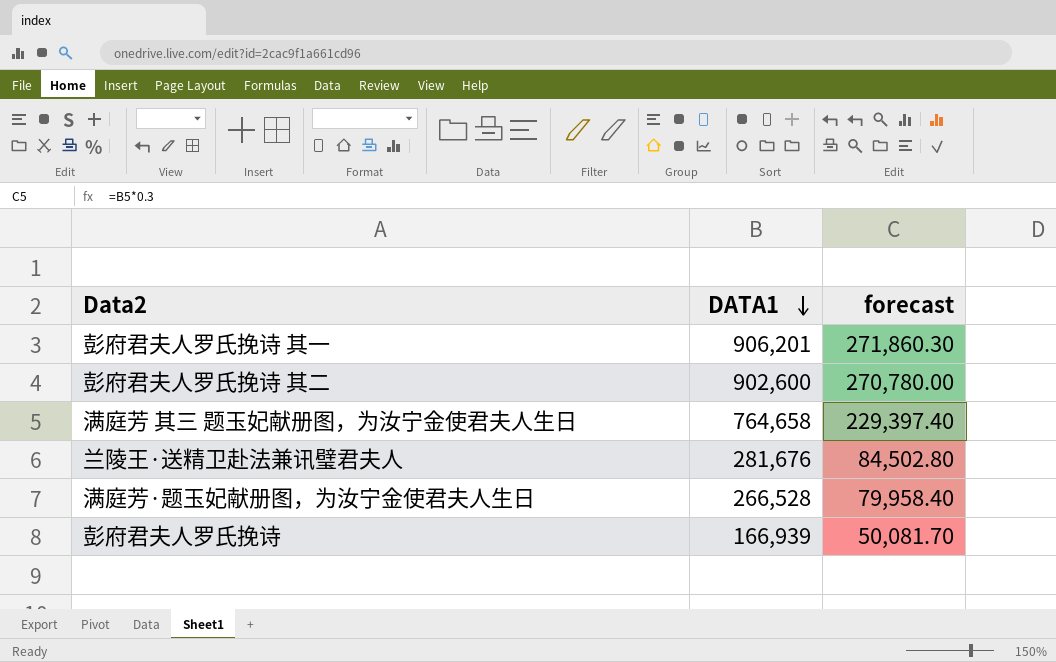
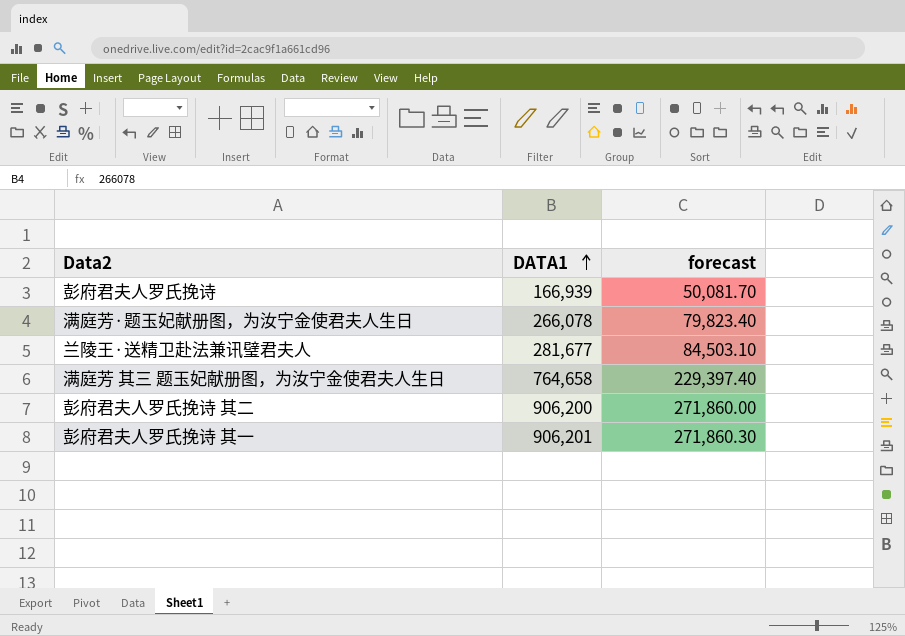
row order: DATA1 descending -> DATA1 ascending
满庭芳·题玉妃献册图，为汝宁金使君夫人生日 | DATA1: 266,528 -> 266,078
满庭芳·题玉妃献册图，为汝宁金使君夫人生日 | forecast: 79,958.40 -> 79,823.40
兰陵王·送精卫赴法兼讯璧君夫人 | DATA1: 281,676 -> 281,677
兰陵王·送精卫赴法兼讯璧君夫人 | forecast: 84,502.80 -> 84,503.10
彭府君夫人罗氏挽诗 其二 | DATA1: 902,600 -> 906,200
彭府君夫人罗氏挽诗 其二 | forecast: 270,780.00 -> 271,860.00

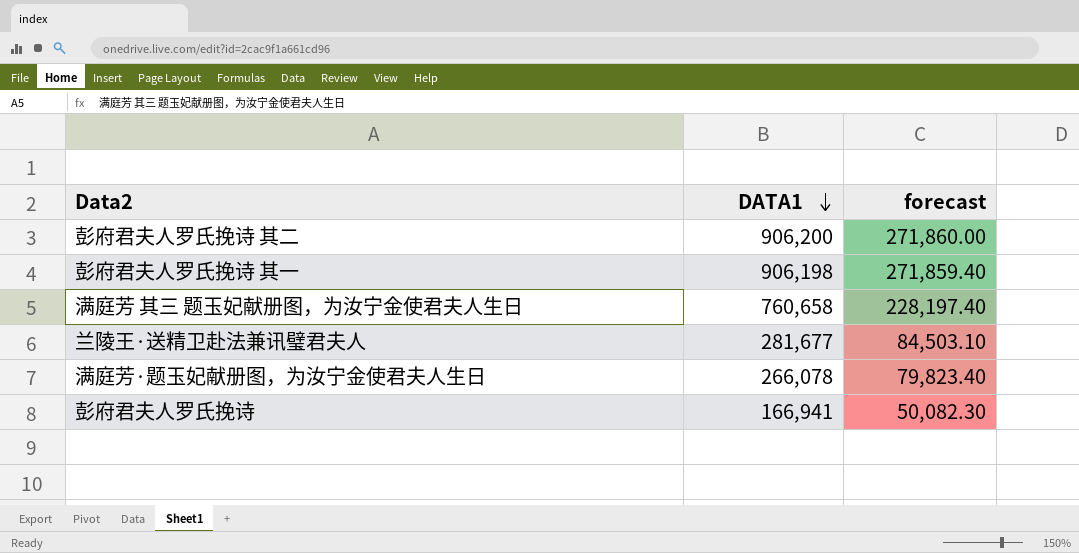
row order: DATA1 ascending -> DATA1 descending
彭府君夫人罗氏挽诗 其一 | DATA1: 906,201 -> 906,198
彭府君夫人罗氏挽诗 其一 | forecast: 271,860.30 -> 271,859.40
满庭芳 其三 题玉妃献册图，为汝宁金使君夫人生日 | DATA1: 764,658 -> 760,658
满庭芳 其三 题玉妃献册图，为汝宁金使君夫人生日 | forecast: 229,397.40 -> 228,197.40
彭府君夫人罗氏挽诗 | DATA1: 166,939 -> 166,941
彭府君夫人罗氏挽诗 | forecast: 50,081.70 -> 50,082.30

